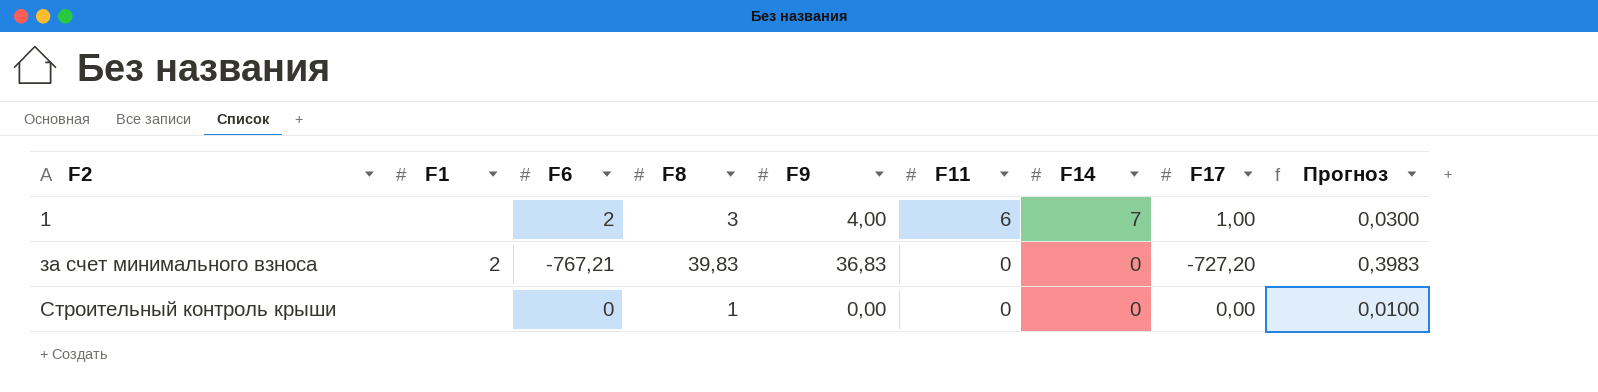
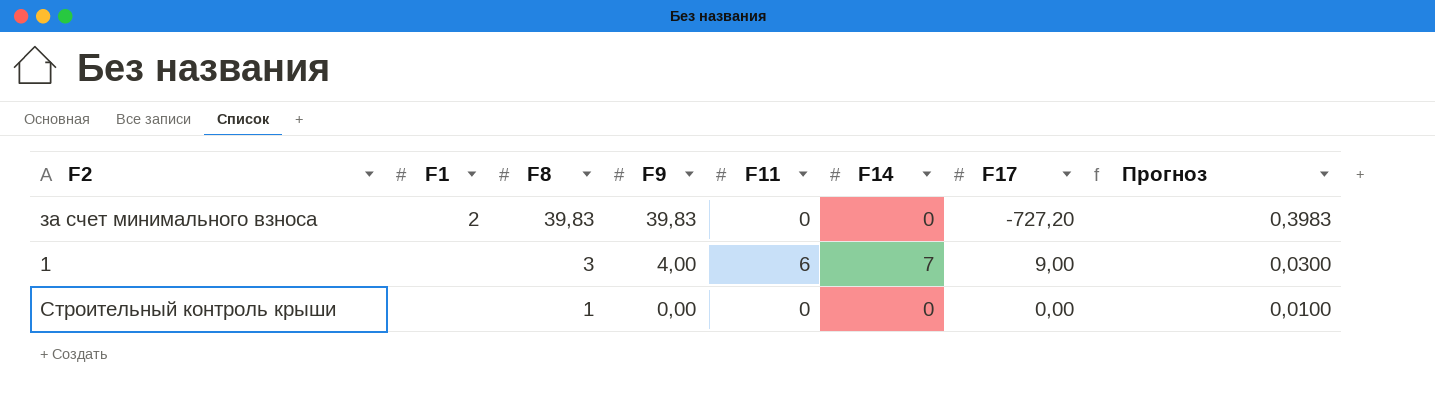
row order: F2 ascending -> F8 descending
column F6 | position: 3 -> none
за счет минимального взноса | F9: 36,83 -> 39,83
1 | F17: 1,00 -> 9,00

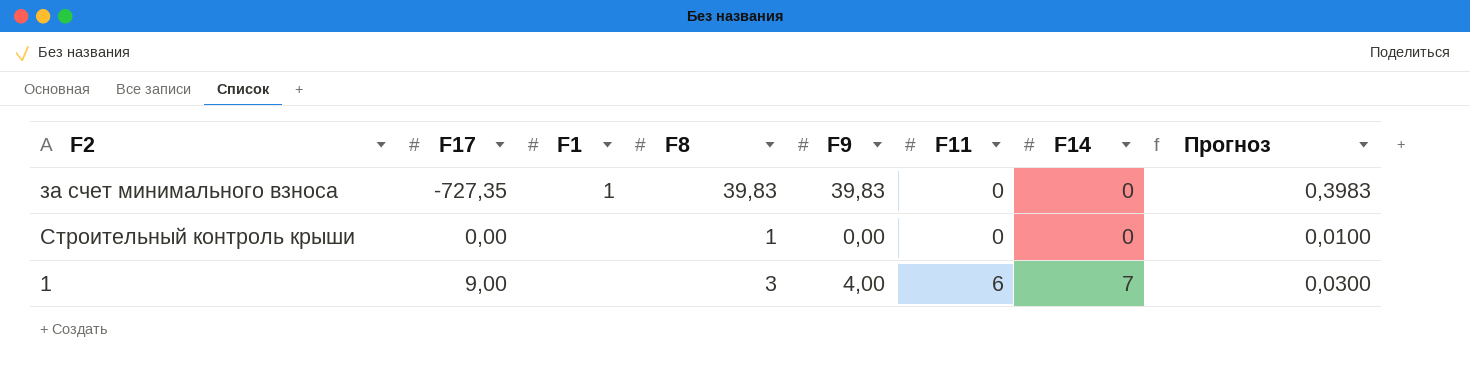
row order: F8 descending -> F17 ascending
column F17 | position: 7 -> 2
за счет минимального взноса | F17: -727,20 -> -727,35
за счет минимального взноса | F1: 2 -> 1

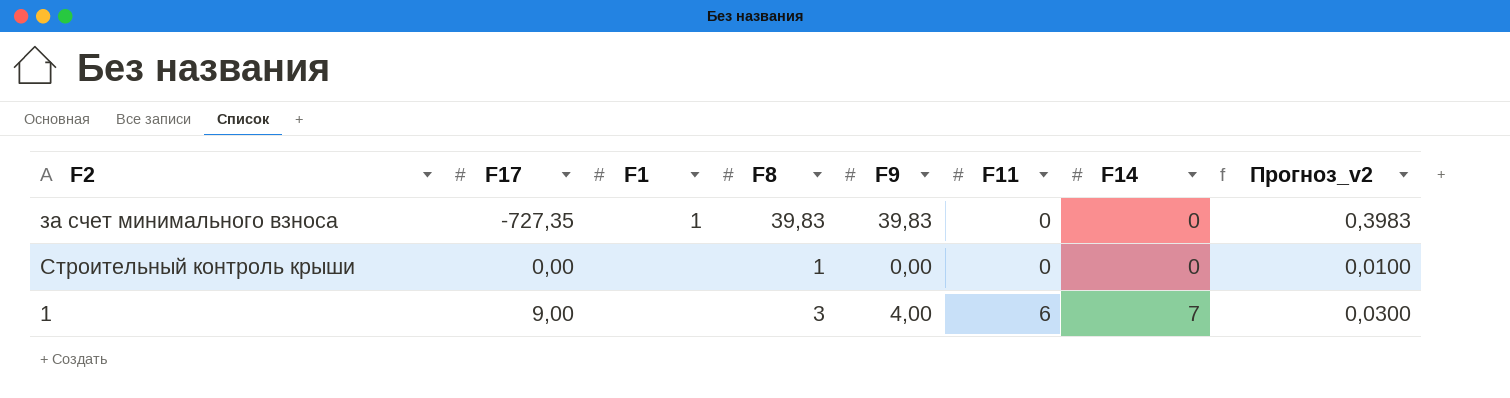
column name: Прогноз -> Прогноз_v2

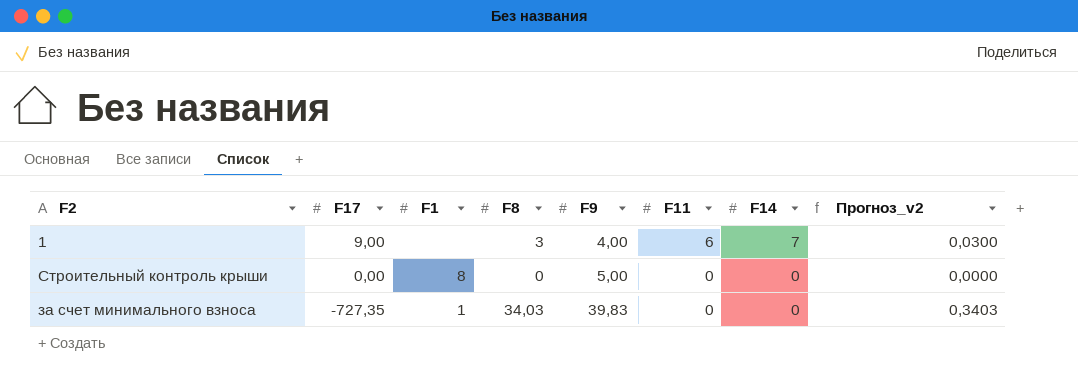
row order: F17 ascending -> F17 descending
Строительный контроль крыши | F1: none -> 8
Строительный контроль крыши | F8: 1 -> 0
Строительный контроль крыши | F9: 0,00 -> 5,00
Строительный контроль крыши | Прогноз_v2: 0,0100 -> 0,0000
за счет минимального взноса | F8: 39,83 -> 34,03
за счет минимального взноса | Прогноз_v2: 0,3983 -> 0,3403

